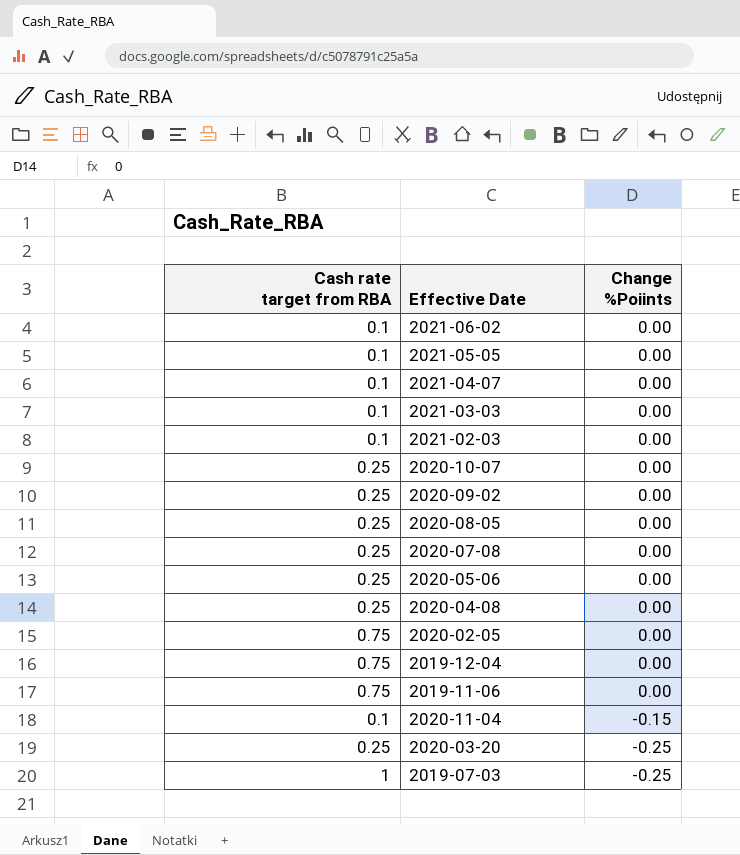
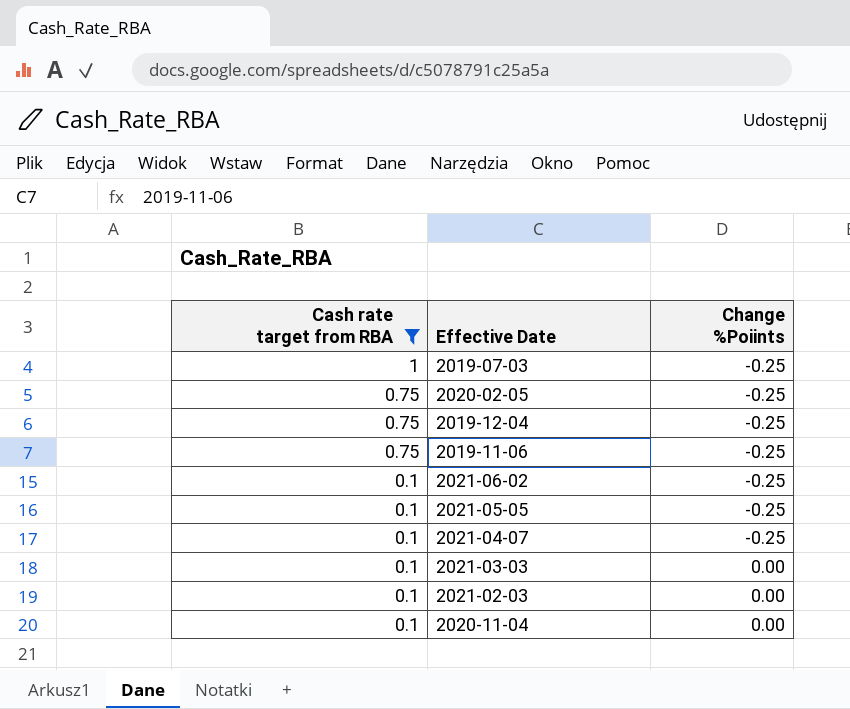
filter: none -> Cash rate target from RBA != 0.25
row order: Change %Poiints descending -> Cash rate target from RBA descending
2020-02-05 | Change %Poiints: 0.00 -> -0.25
2019-12-04 | Change %Poiints: 0.00 -> -0.25
2019-11-06 | Change %Poiints: 0.00 -> -0.25
2021-06-02 | Change %Poiints: 0.00 -> -0.25
2021-05-05 | Change %Poiints: 0.00 -> -0.25
2021-04-07 | Change %Poiints: 0.00 -> -0.25
2020-11-04 | Change %Poiints: -0.15 -> 0.00

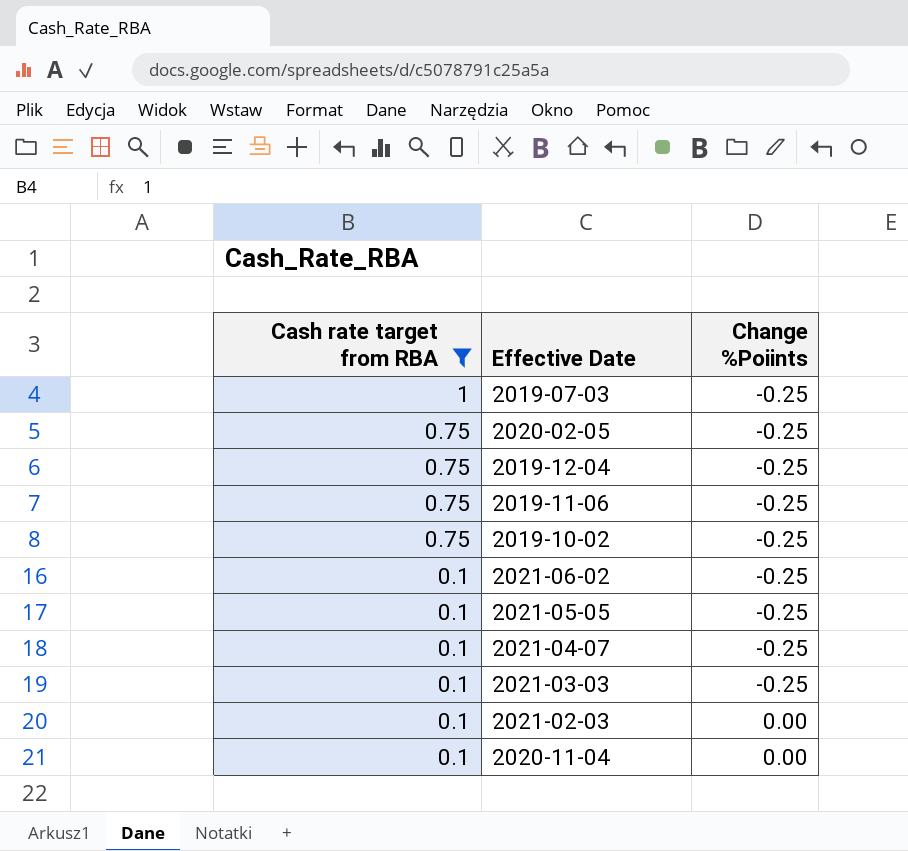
row 2019-10-02: none -> 0.75 | -0.25
2021-03-03 | Change %Poiints: 0.00 -> -0.25

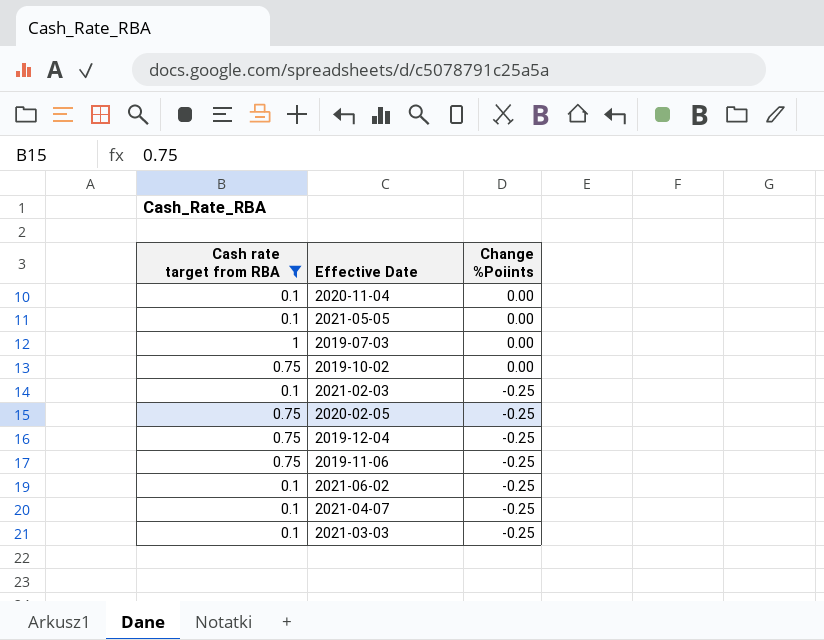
row order: Cash rate target from RBA descending -> Change %Poiints descending
2021-05-05 | Change %Poiints: -0.25 -> 0.00
2019-07-03 | Change %Poiints: -0.25 -> 0.00
2019-10-02 | Change %Poiints: -0.25 -> 0.00
2021-02-03 | Change %Poiints: 0.00 -> -0.25

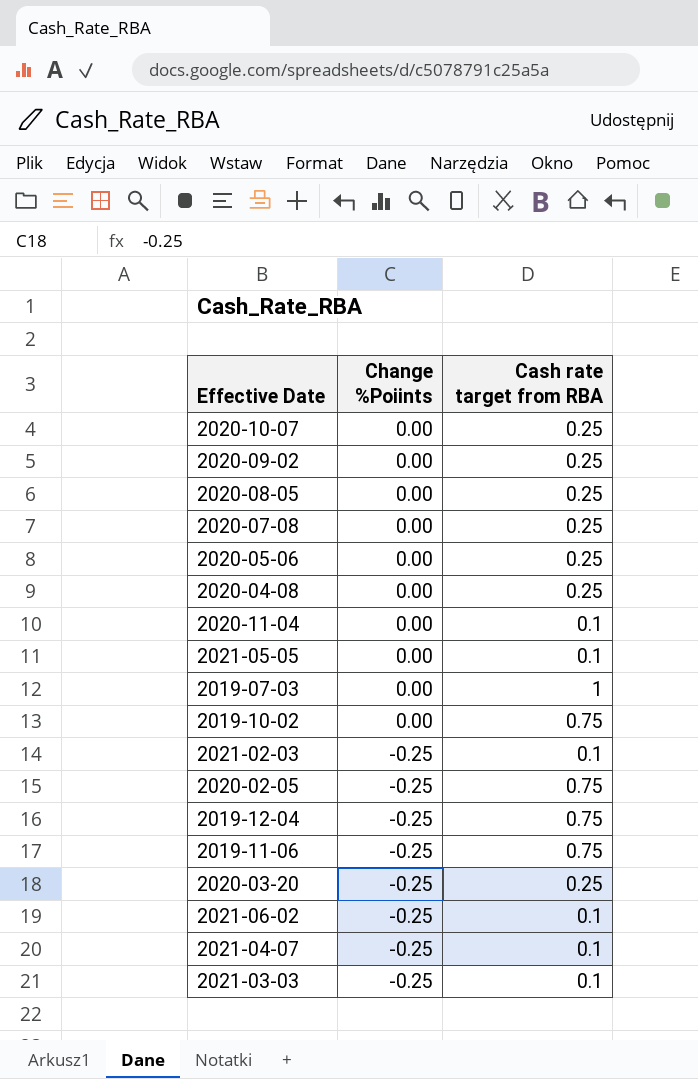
filter: Cash rate target from RBA != 0.25 -> none
column Cash rate target from RBA | position: 1 -> 3

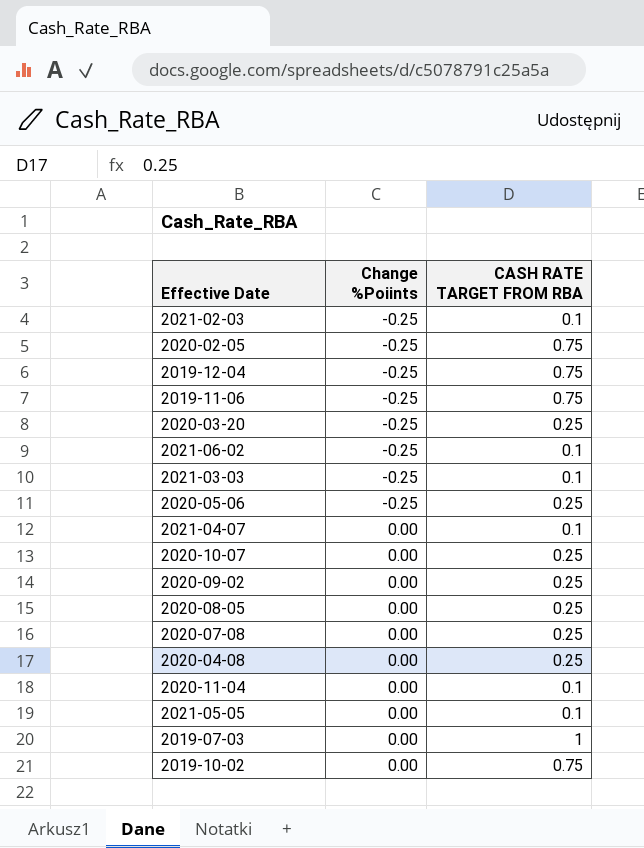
row order: Change %Poiints descending -> Change %Poiints ascending
column name: Cash rate target from RBA -> CASH RATE TARGET FROM RBA
2020-05-06 | Change %Poiints: 0.00 -> -0.25
2021-04-07 | Change %Poiints: -0.25 -> 0.00

